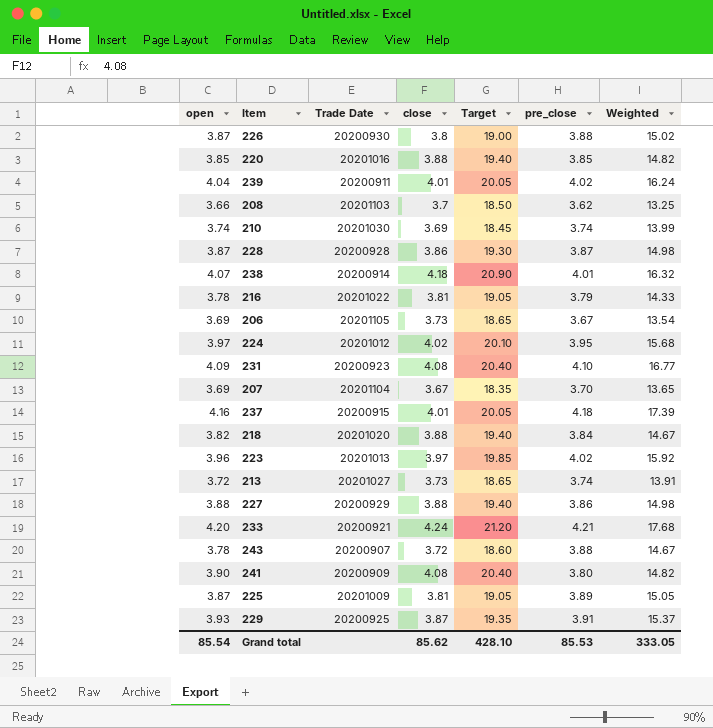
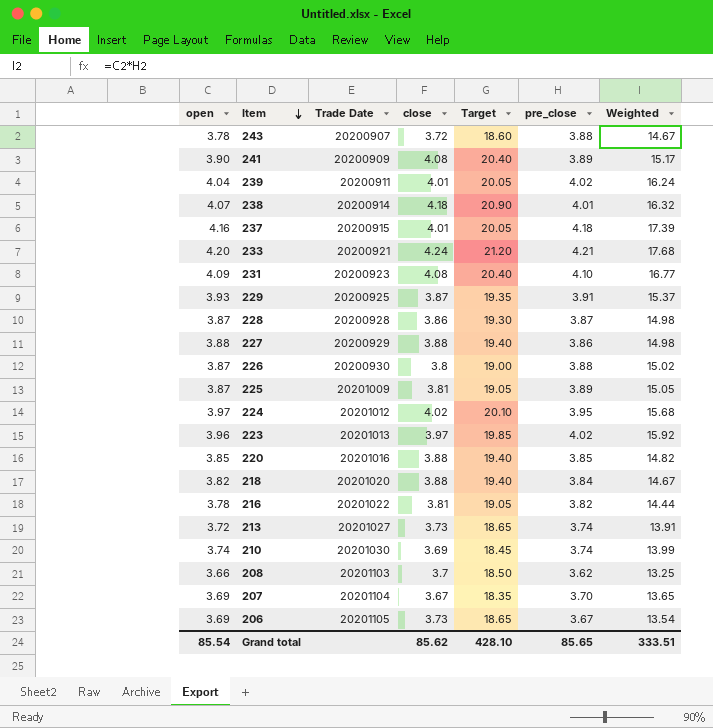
row order: none -> Item descending
241 | pre_close: 3.80 -> 3.89
241 | Weighted: 14.82 -> 15.17
216 | pre_close: 3.79 -> 3.82
216 | Weighted: 14.33 -> 14.44
Grand total | pre_close: 85.53 -> 85.65
Grand total | Weighted: 333.05 -> 333.51

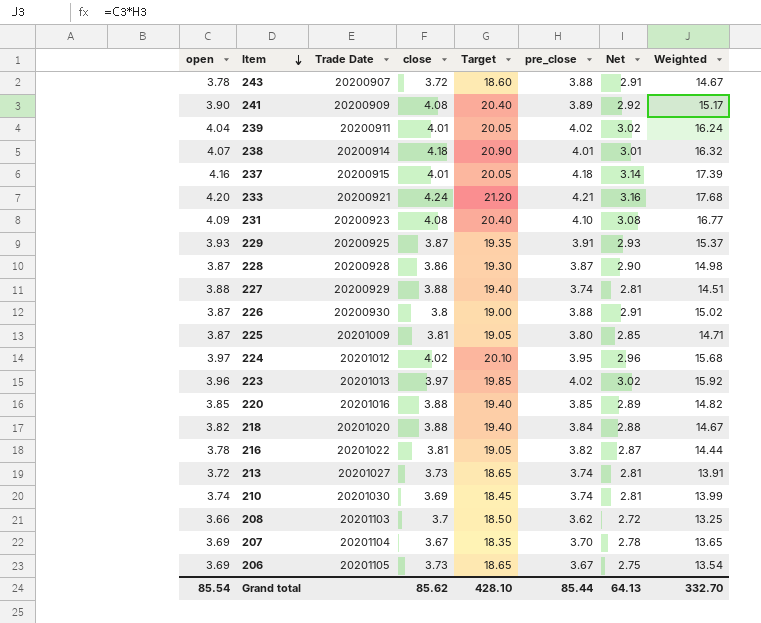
column Net | formula: none -> [pre_close] * 0.75
227 | pre_close: 3.86 -> 3.74
227 | Weighted: 14.98 -> 14.51
225 | pre_close: 3.89 -> 3.80
225 | Weighted: 15.05 -> 14.71
Grand total | pre_close: 85.65 -> 85.44
Grand total | Weighted: 333.51 -> 332.70

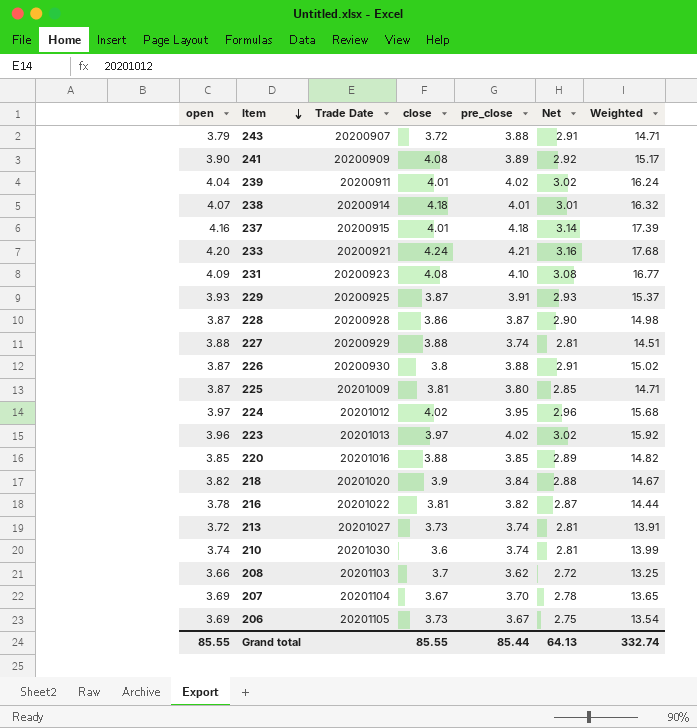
column Target | formula: [close] * 5 -> none
243 | open: 3.78 -> 3.79
243 | Weighted: 14.67 -> 14.71
218 | close: 3.88 -> 3.9
210 | close: 3.69 -> 3.6
Grand total | open: 85.54 -> 85.55
Grand total | close: 85.62 -> 85.55
Grand total | Weighted: 332.70 -> 332.74

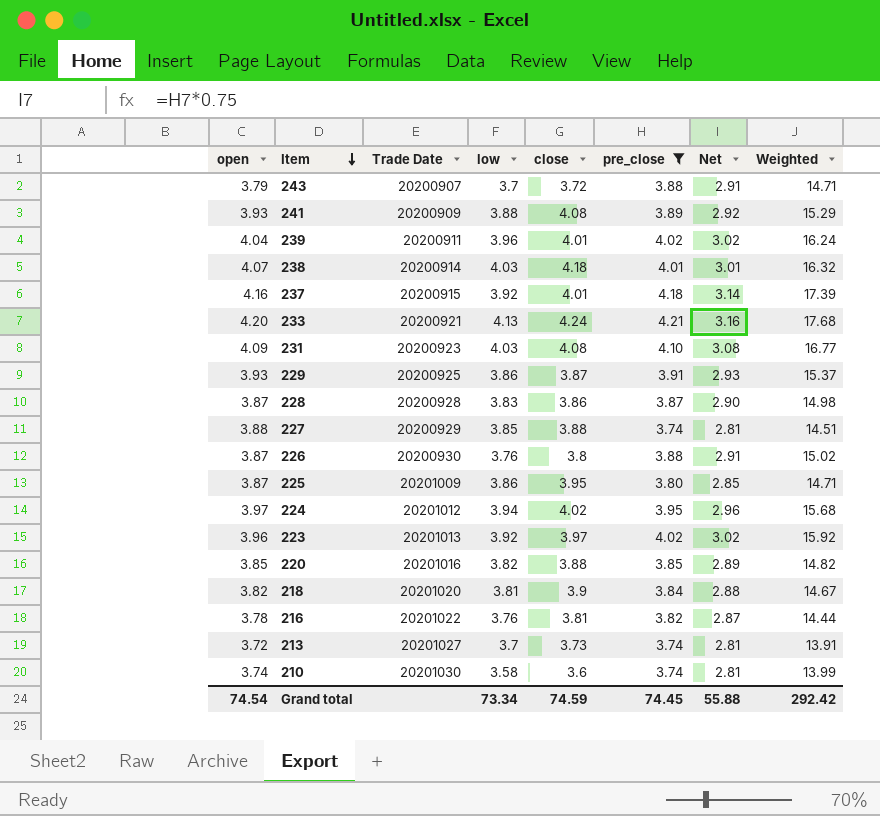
filter: none -> pre_close >= 3.74
column low | position: none -> 4
241 | open: 3.90 -> 3.93
241 | Weighted: 15.17 -> 15.29
225 | close: 3.81 -> 3.95
Grand total | open: 85.55 -> 74.54
Grand total | close: 85.55 -> 74.59
Grand total | pre_close: 85.44 -> 74.45
Grand total | Net: 64.13 -> 55.88
Grand total | Weighted: 332.74 -> 292.42

